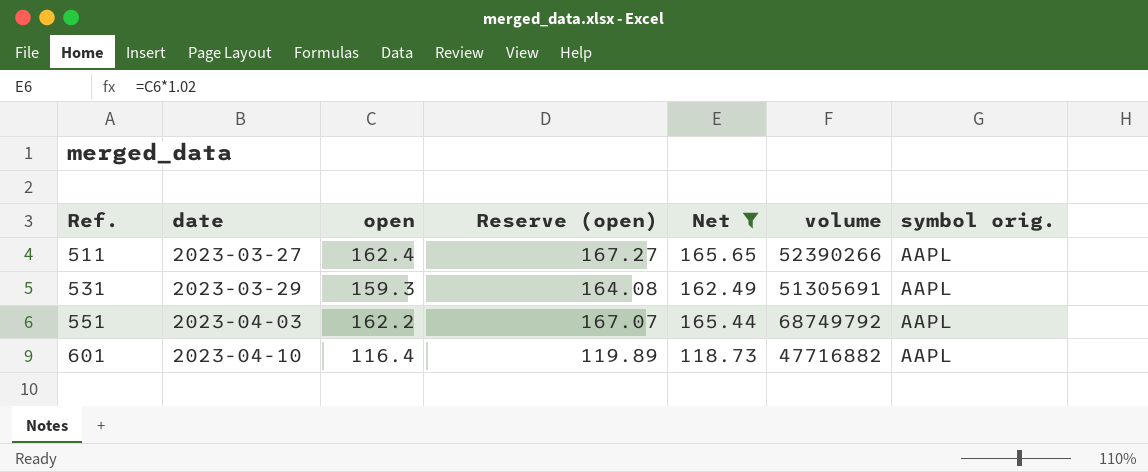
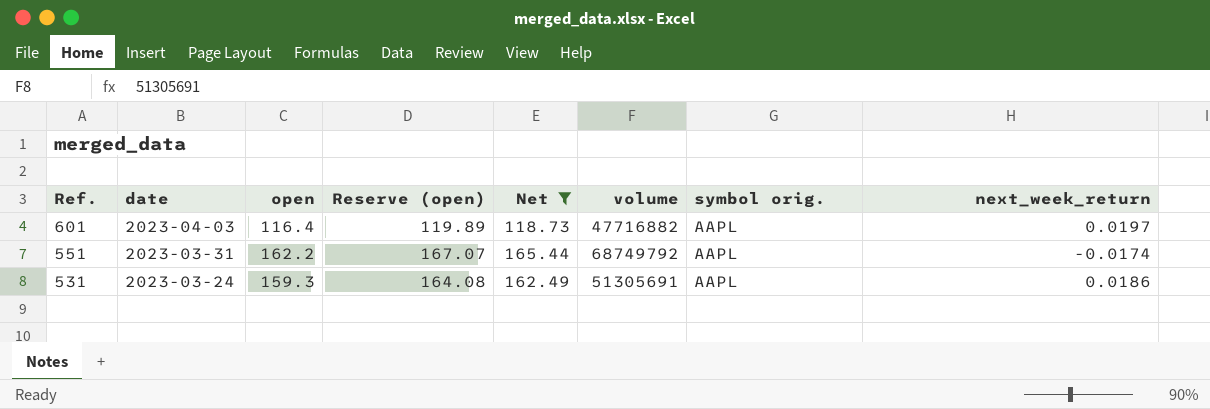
row order: Ref. ascending -> Ref. descending
column next_week_return | position: none -> 8
row 511: 2023-03-27 | 162.4 | 167.27 | 165.65 | 52390266 | AAPL -> none
601 | date: 2023-04-10 -> 2023-04-03
551 | date: 2023-04-03 -> 2023-03-31
531 | date: 2023-03-29 -> 2023-03-24

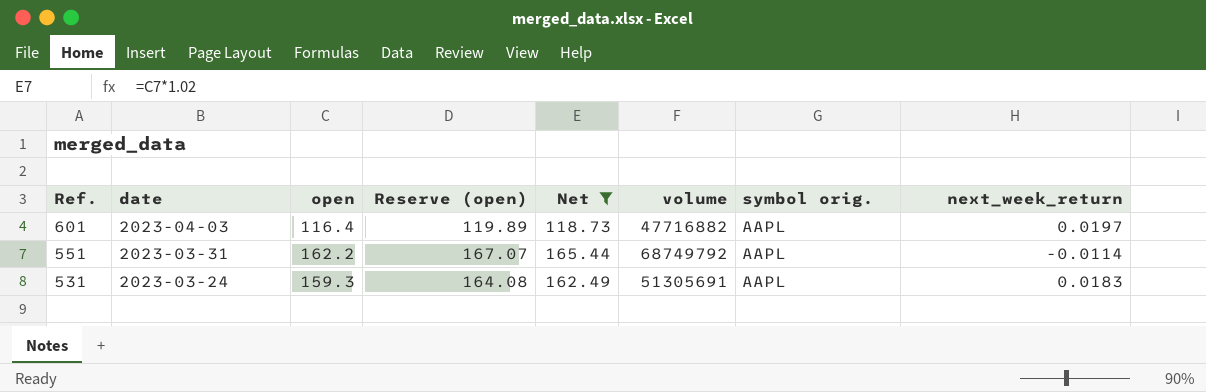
551 | next_week_return: -0.0174 -> -0.0114
531 | next_week_return: 0.0186 -> 0.0183

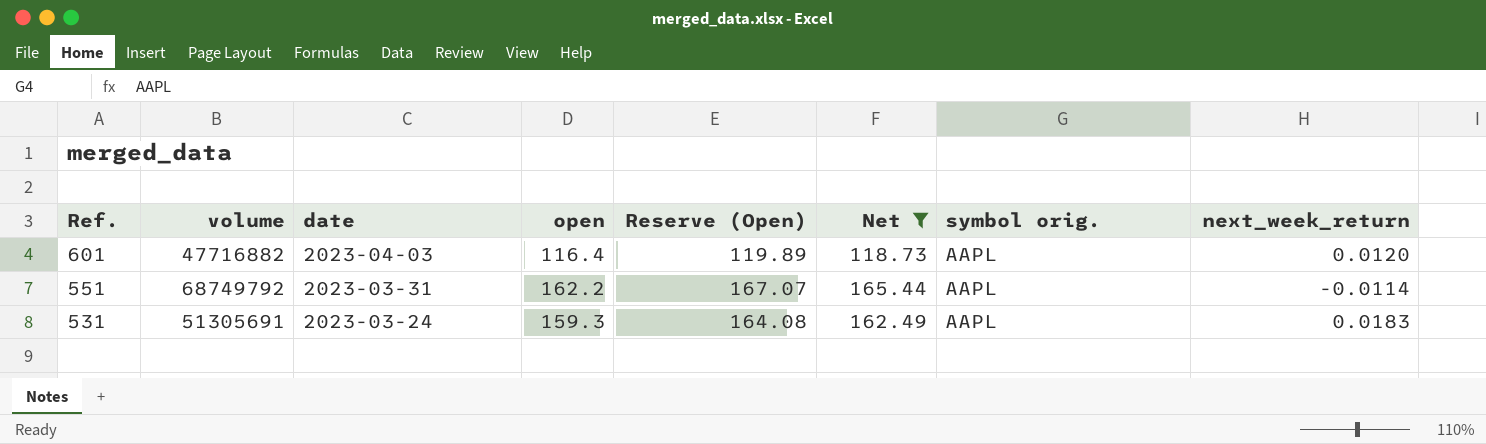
column volume | position: 6 -> 2
column name: Reserve (open) -> Reserve (Open)
601 | next_week_return: 0.0197 -> 0.0120

